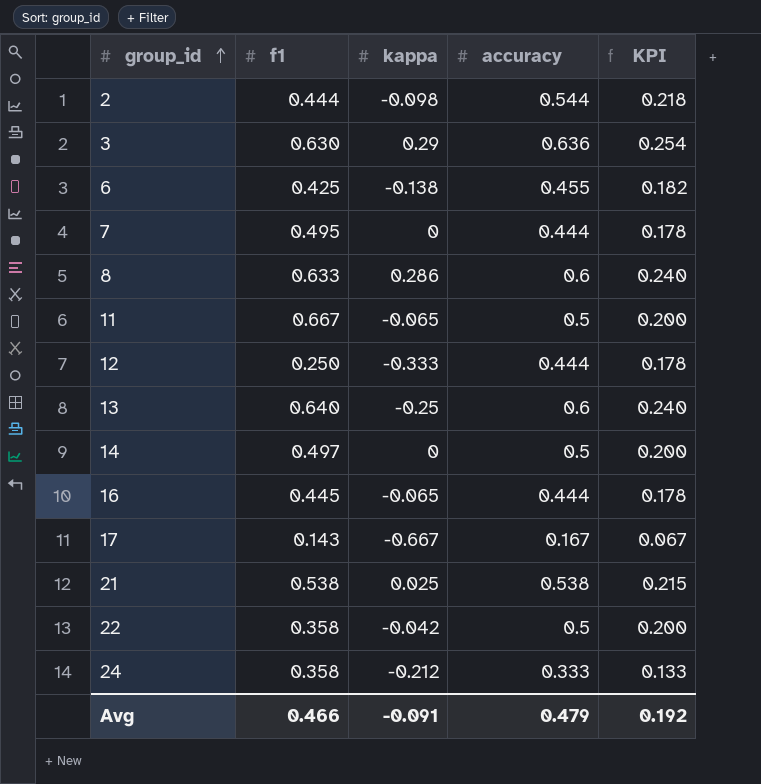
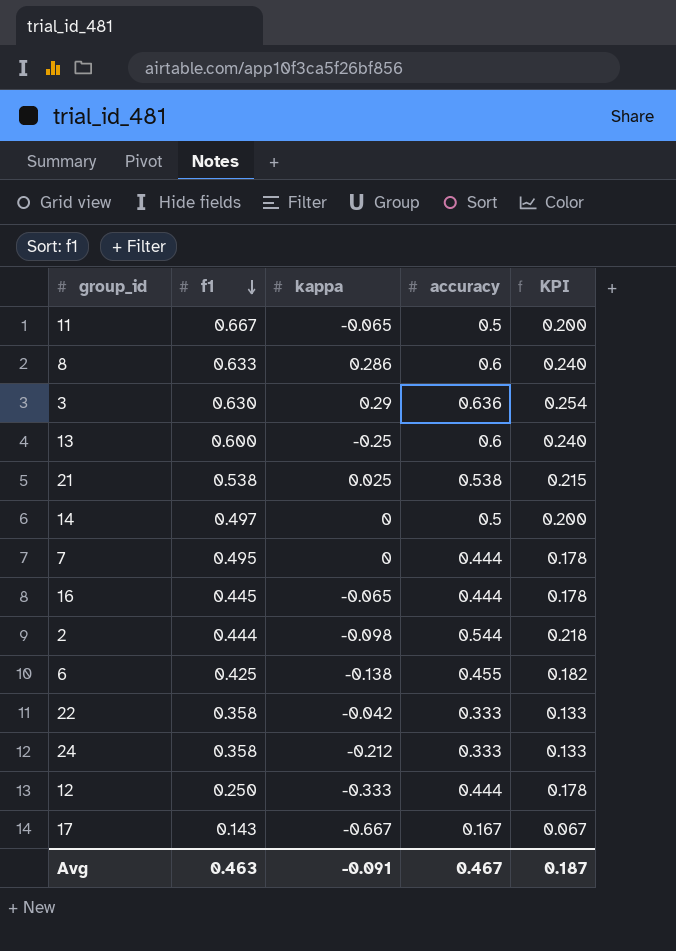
row order: group_id ascending -> f1 descending
13 | f1: 0.640 -> 0.600
22 | accuracy: 0.5 -> 0.333
22 | KPI: 0.200 -> 0.133
Avg | f1: 0.466 -> 0.463
Avg | accuracy: 0.479 -> 0.467
Avg | KPI: 0.192 -> 0.187

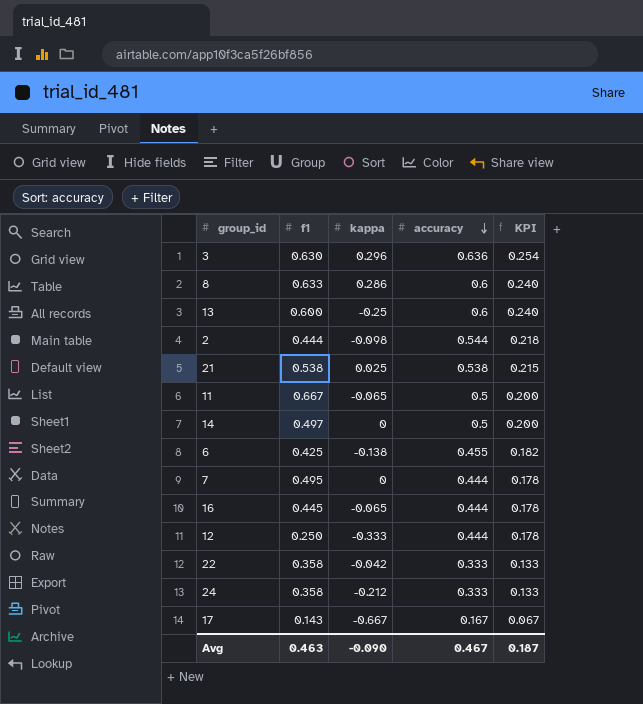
row order: f1 descending -> accuracy descending
3 | kappa: 0.29 -> 0.296
Avg | kappa: -0.091 -> -0.090

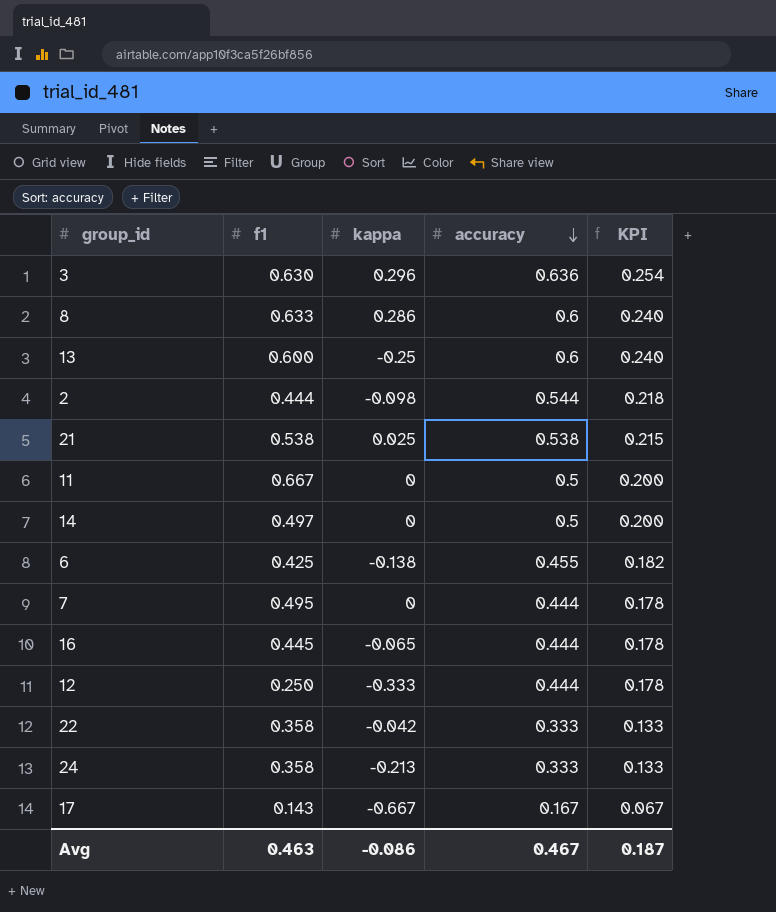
11 | kappa: -0.065 -> 0
24 | kappa: -0.212 -> -0.213
Avg | kappa: -0.090 -> -0.086

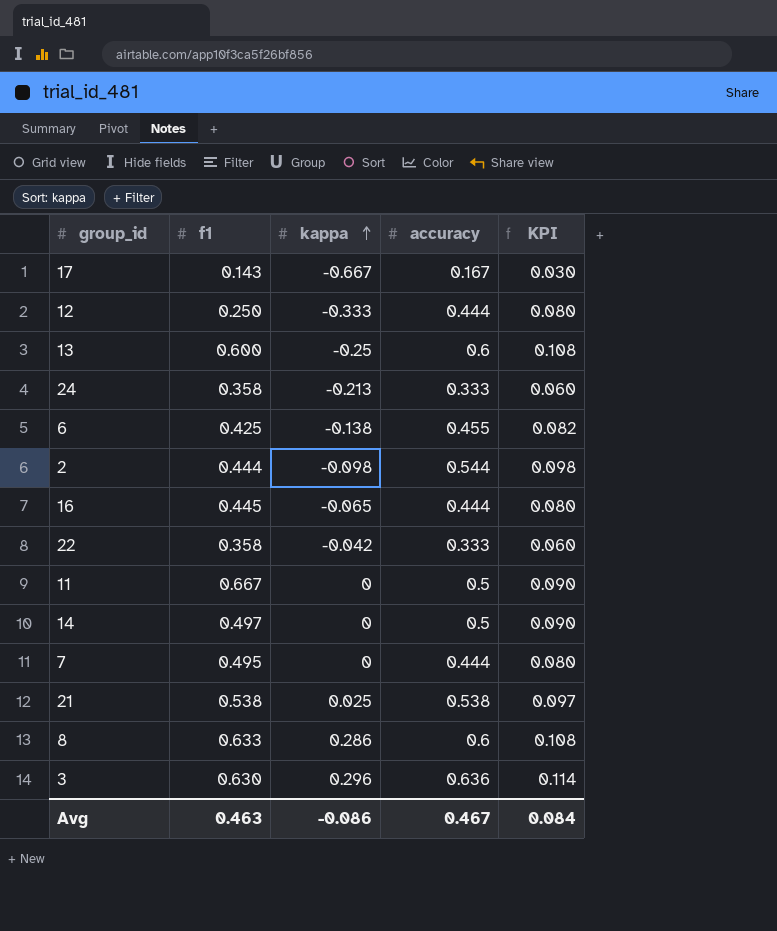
row order: accuracy descending -> kappa ascending
column KPI | formula: [accuracy] * 0.4 -> [accuracy] * 0.18
Avg | KPI: 0.187 -> 0.084

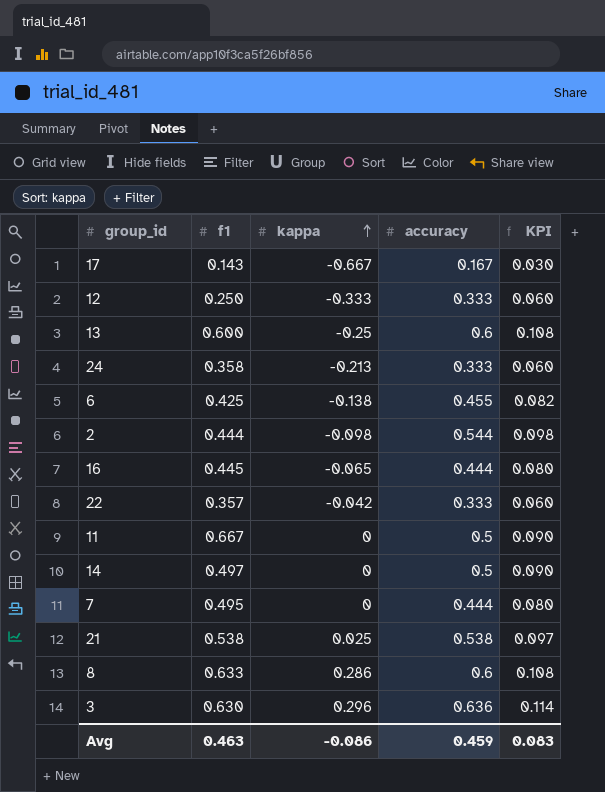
12 | accuracy: 0.444 -> 0.333
12 | KPI: 0.080 -> 0.060
22 | f1: 0.358 -> 0.357
Avg | accuracy: 0.467 -> 0.459
Avg | KPI: 0.084 -> 0.083

